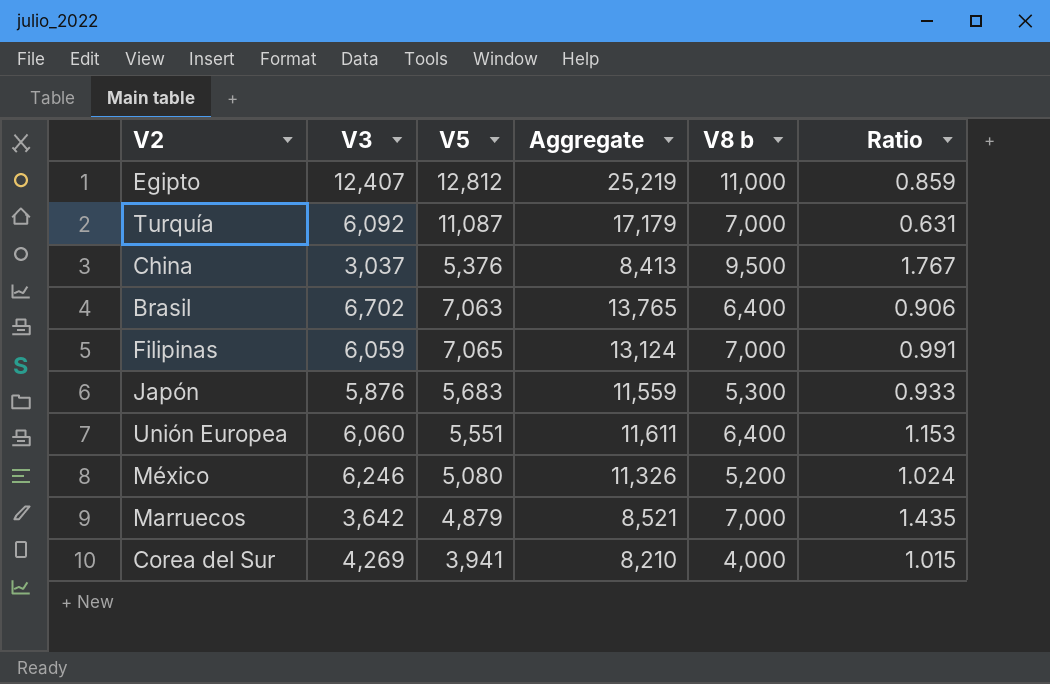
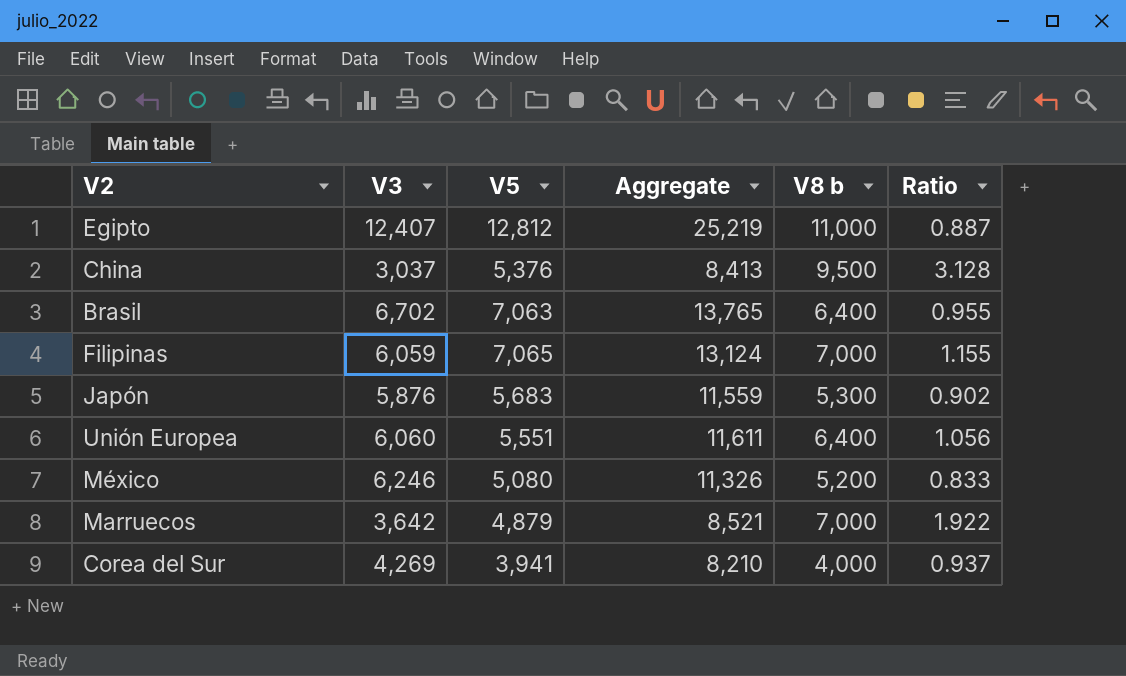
column Ratio | formula: [V8 b] / [V5] -> [V8 b] / [V3]
row Turquía: 6,092 | 11,087 | 17,179 | 7,000 | 0.631 -> none

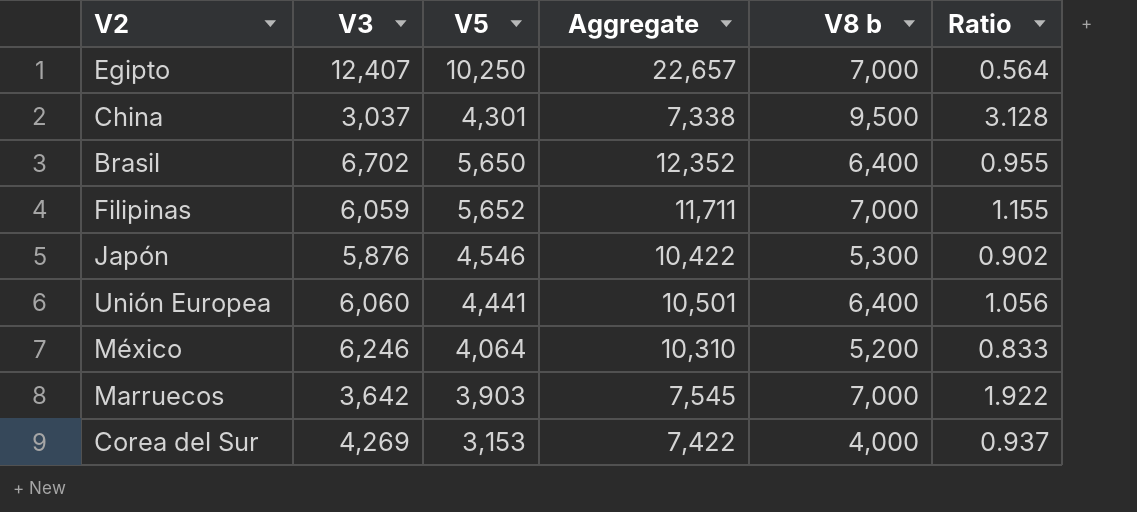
Egipto | V5: 12,812 -> 10,250
Egipto | Aggregate: 25,219 -> 22,657
Egipto | V8 b: 11,000 -> 7,000
Egipto | Ratio: 0.887 -> 0.564
China | V5: 5,376 -> 4,301
China | Aggregate: 8,413 -> 7,338
Brasil | V5: 7,063 -> 5,650
Brasil | Aggregate: 13,765 -> 12,352
Filipinas | V5: 7,065 -> 5,652
Filipinas | Aggregate: 13,124 -> 11,711
Japón | V5: 5,683 -> 4,546
Japón | Aggregate: 11,559 -> 10,422
Unión Europea | V5: 5,551 -> 4,441
Unión Europea | Aggregate: 11,611 -> 10,501
México | V5: 5,080 -> 4,064
México | Aggregate: 11,326 -> 10,310
Marruecos | V5: 4,879 -> 3,903
Marruecos | Aggregate: 8,521 -> 7,545
Corea del Sur | V5: 3,941 -> 3,153
Corea del Sur | Aggregate: 8,210 -> 7,422

